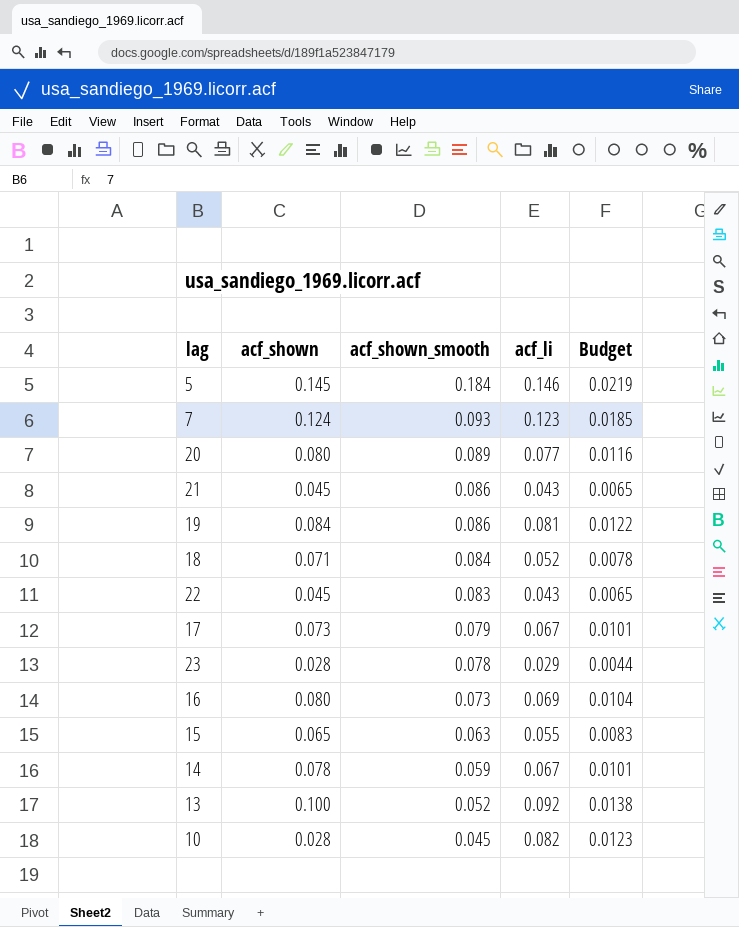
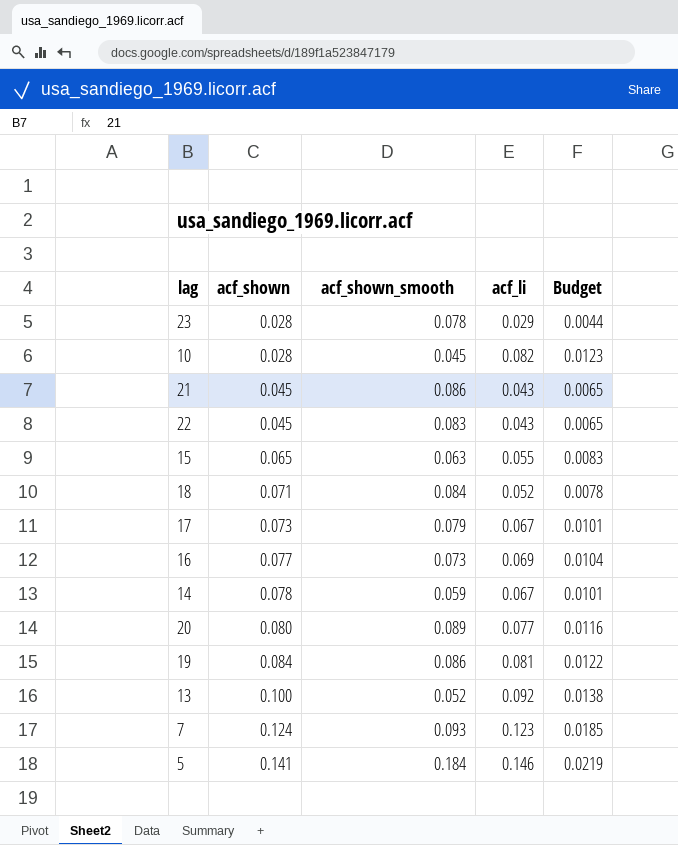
row order: acf_shown_smooth descending -> acf_shown ascending
16 | acf_shown: 0.080 -> 0.077
5 | acf_shown: 0.145 -> 0.141

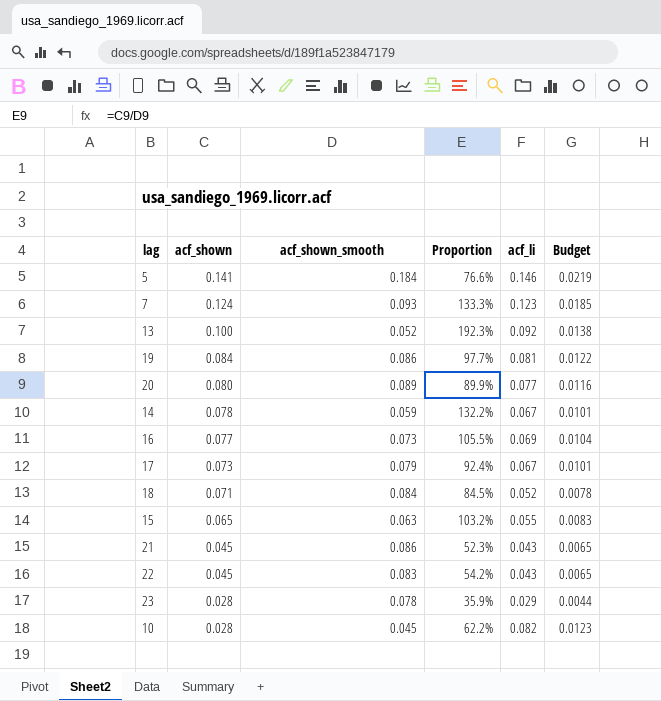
row order: acf_shown ascending -> acf_shown descending
column Proportion | formula: none -> [acf_shown] / [acf_shown_smooth]

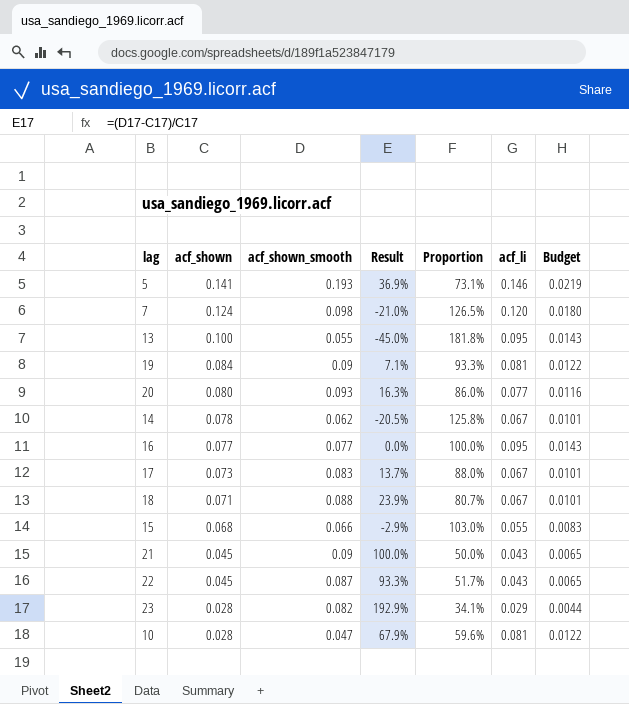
column Result | formula: none -> ([acf_shown_smooth] - [acf_shown]) / [acf_shown]
5 | acf_shown_smooth: 0.184 -> 0.193
5 | Proportion: 76.6% -> 73.1%
7 | acf_shown_smooth: 0.093 -> 0.098
7 | Proportion: 133.3% -> 126.5%
7 | acf_li: 0.123 -> 0.120
7 | Budget: 0.0185 -> 0.0180
13 | acf_shown_smooth: 0.052 -> 0.055
13 | Proportion: 192.3% -> 181.8%
13 | acf_li: 0.092 -> 0.095
13 | Budget: 0.0138 -> 0.0143
19 | acf_shown_smooth: 0.086 -> 0.09
19 | Proportion: 97.7% -> 93.3%
20 | acf_shown_smooth: 0.089 -> 0.093
20 | Proportion: 89.9% -> 86.0%
14 | acf_shown_smooth: 0.059 -> 0.062
14 | Proportion: 132.2% -> 125.8%
16 | acf_shown_smooth: 0.073 -> 0.077
16 | Proportion: 105.5% -> 100.0%
16 | acf_li: 0.069 -> 0.095
16 | Budget: 0.0104 -> 0.0143
17 | acf_shown_smooth: 0.079 -> 0.083
17 | Proportion: 92.4% -> 88.0%
18 | acf_shown_smooth: 0.084 -> 0.088
18 | Proportion: 84.5% -> 80.7%
18 | acf_li: 0.052 -> 0.067
18 | Budget: 0.0078 -> 0.0101
15 | acf_shown: 0.065 -> 0.068
15 | acf_shown_smooth: 0.063 -> 0.066
15 | Proportion: 103.2% -> 103.0%
21 | acf_shown_smooth: 0.086 -> 0.09
21 | Proportion: 52.3% -> 50.0%
22 | acf_shown_smooth: 0.083 -> 0.087
22 | Proportion: 54.2% -> 51.7%
23 | acf_shown_smooth: 0.078 -> 0.082
23 | Proportion: 35.9% -> 34.1%
10 | acf_shown_smooth: 0.045 -> 0.047
10 | Proportion: 62.2% -> 59.6%
10 | acf_li: 0.082 -> 0.081
10 | Budget: 0.0123 -> 0.0122

